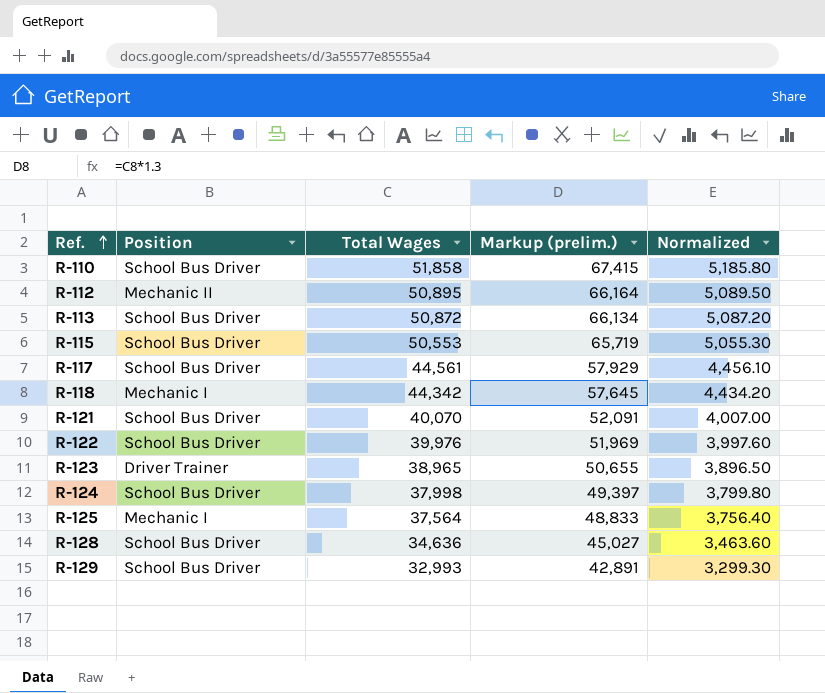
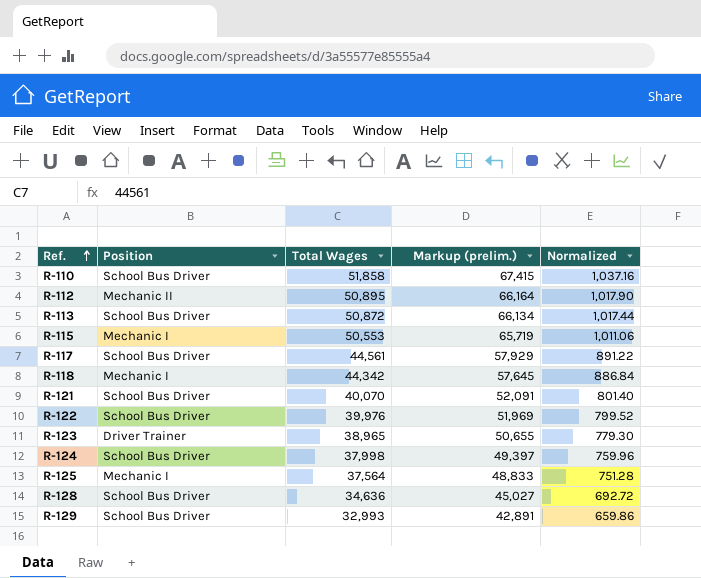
column Normalized | formula: [Total Wages] * 0.1 -> [Total Wages] * 0.02
R-115 | Position: School Bus Driver -> Mechanic I

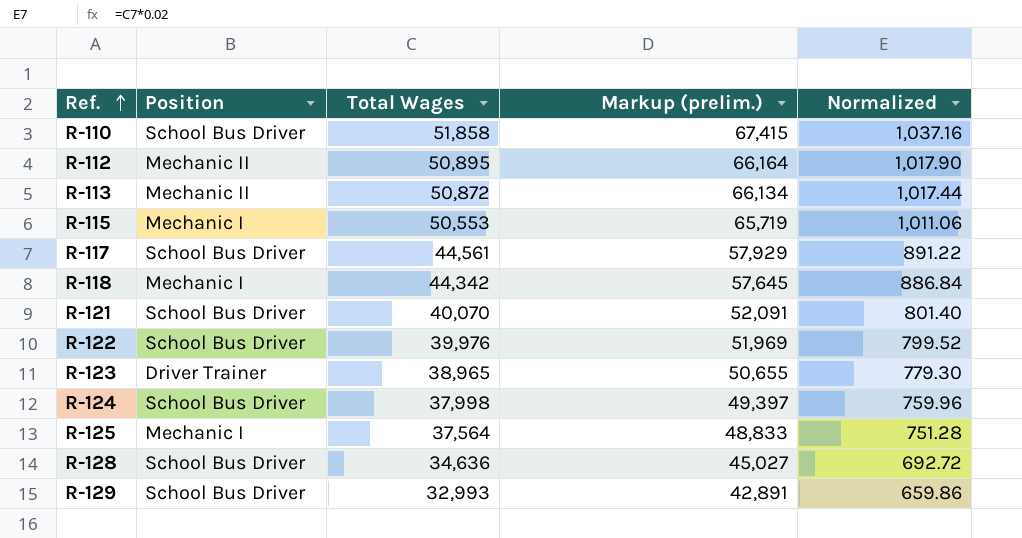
R-113 | Position: School Bus Driver -> Mechanic II

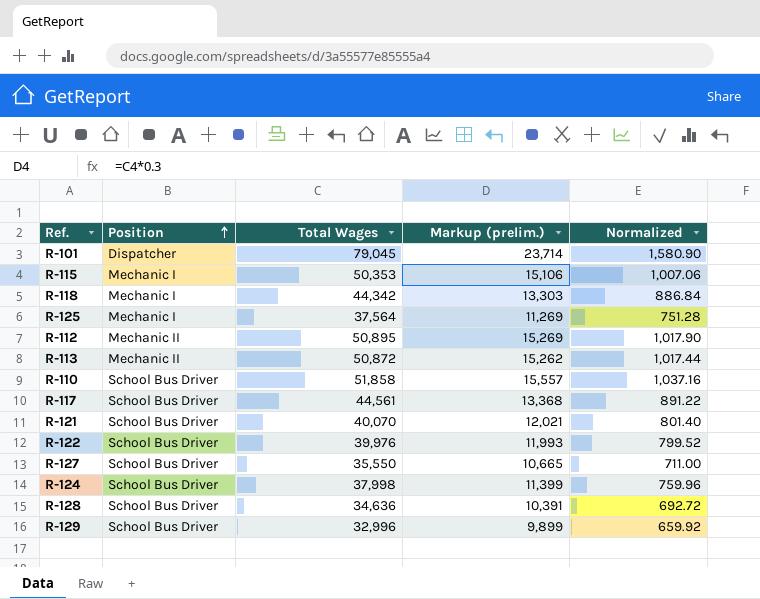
row order: Ref. ascending -> Position ascending
column Markup (prelim.) | formula: [Total Wages] * 1.3 -> [Total Wages] * 0.3
row R-123: Driver Trainer | 38,965 | 50,655 | 779.30 -> none
row R-101: none -> Dispatcher | 79,045 | 23,714 | 1,580.90
R-115 | Total Wages: 50,553 -> 50,353
R-115 | Normalized: 1,011.06 -> 1,007.06
row R-127: none -> School Bus Driver | 35,550 | 10,665 | 711.00
R-129 | Total Wages: 32,993 -> 32,996
R-129 | Normalized: 659.86 -> 659.92

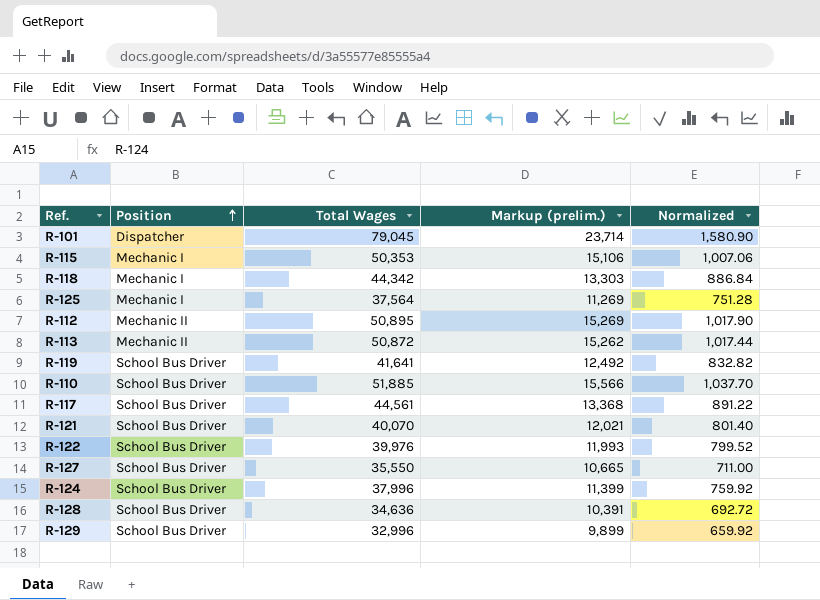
row R-119: none -> School Bus Driver | 41,641 | 12,492 | 832.82
R-110 | Total Wages: 51,858 -> 51,885
R-110 | Markup (prelim.): 15,557 -> 15,566
R-110 | Normalized: 1,037.16 -> 1,037.70
R-124 | Total Wages: 37,998 -> 37,996
R-124 | Normalized: 759.96 -> 759.92

